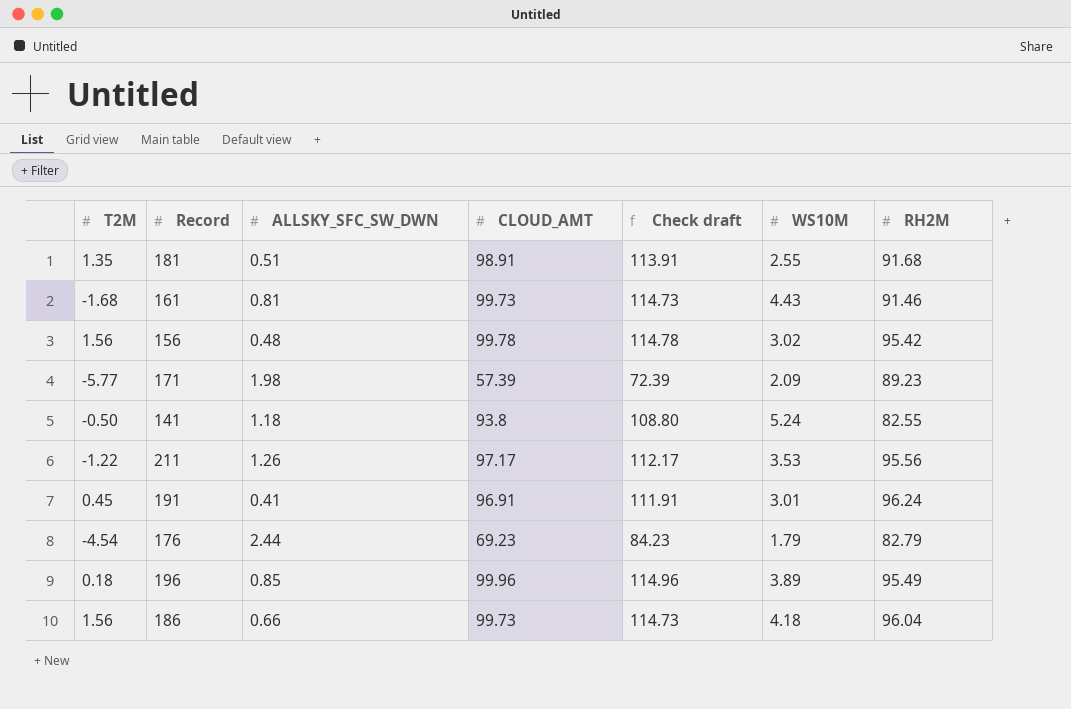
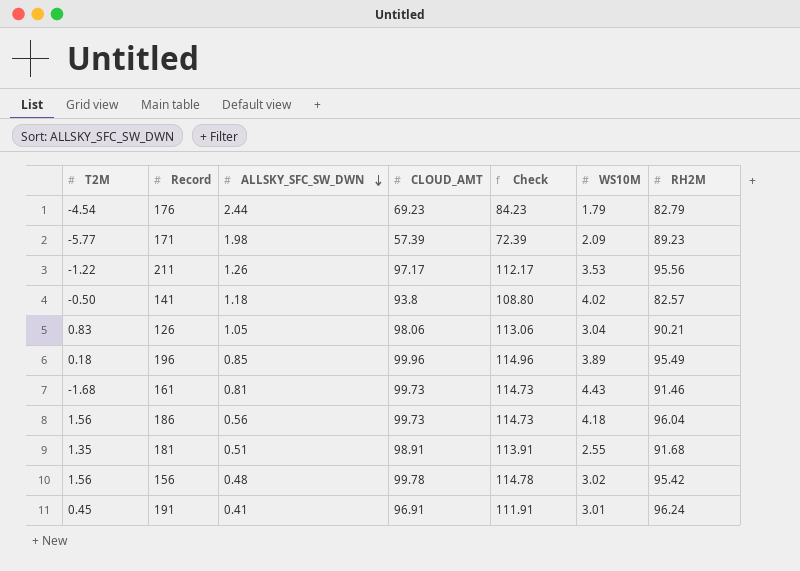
row order: none -> ALLSKY_SFC_SW_DWN descending
column name: Check draft -> Check
141 | WS10M: 5.24 -> 4.02
141 | RH2M: 82.55 -> 82.57
row 126: none -> 0.83 | 1.05 | 98.06 | 113.06 | 3.04 | 90.21
186 | ALLSKY_SFC_SW_DWN: 0.66 -> 0.56

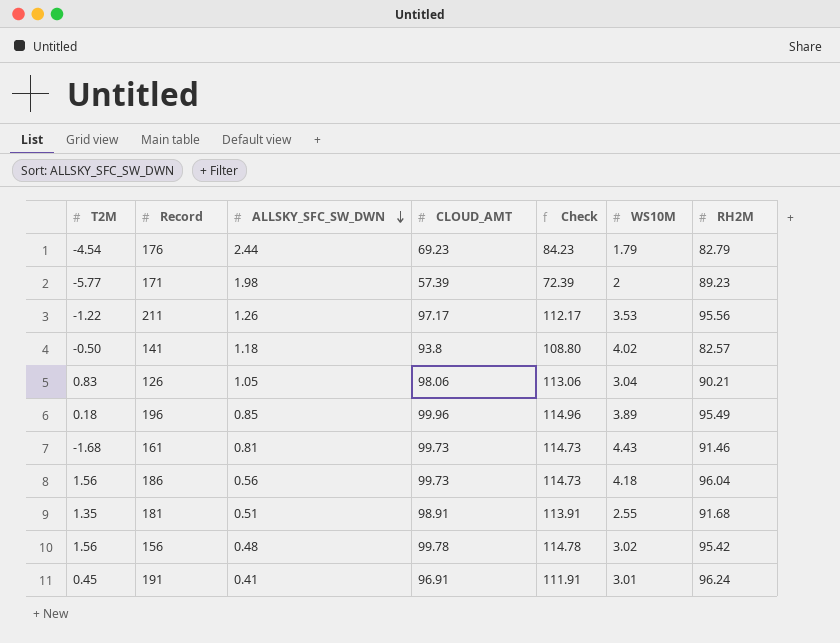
171 | WS10M: 2.09 -> 2

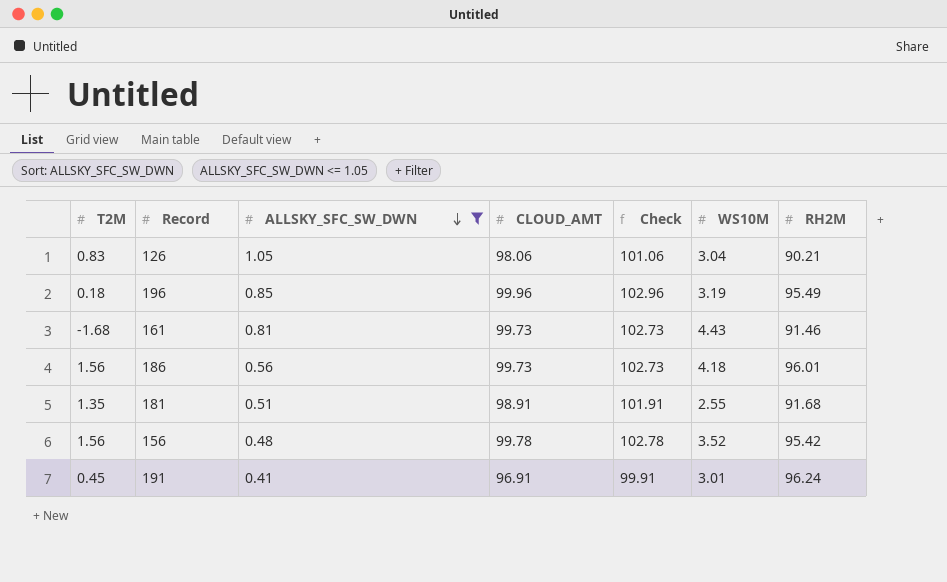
filter: none -> ALLSKY_SFC_SW_DWN <= 1.05
column Check | formula: [CLOUD_AMT] + 15 -> [CLOUD_AMT] + 3
196 | WS10M: 3.89 -> 3.19
186 | RH2M: 96.04 -> 96.01
156 | WS10M: 3.02 -> 3.52

